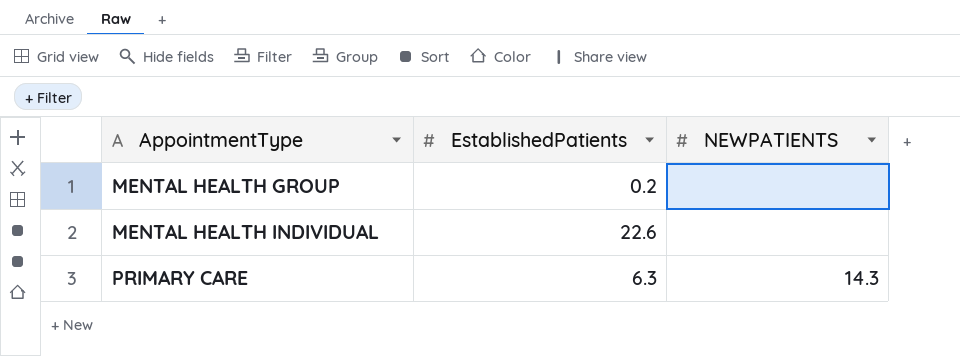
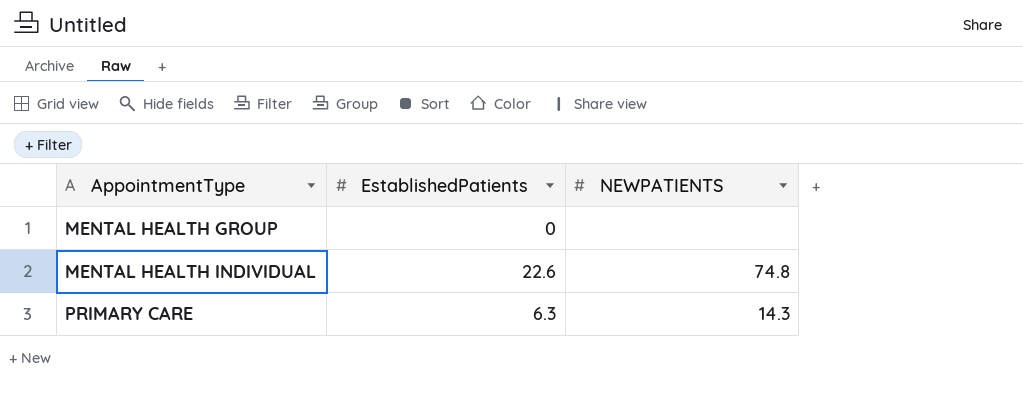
MENTAL HEALTH GROUP | EstablishedPatients: 0.2 -> 0
MENTAL HEALTH INDIVIDUAL | NEWPATIENTS: none -> 74.8

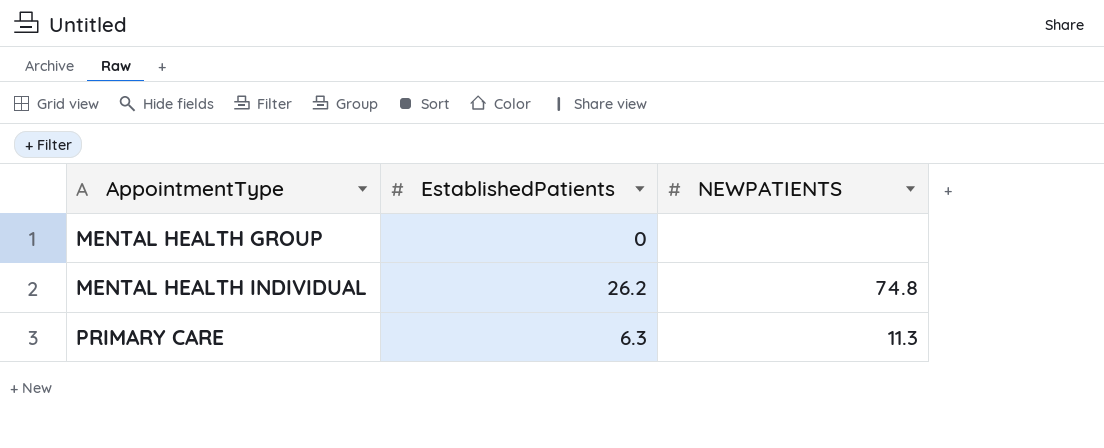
MENTAL HEALTH INDIVIDUAL | EstablishedPatients: 22.6 -> 26.2
PRIMARY CARE | NEWPATIENTS: 14.3 -> 11.3

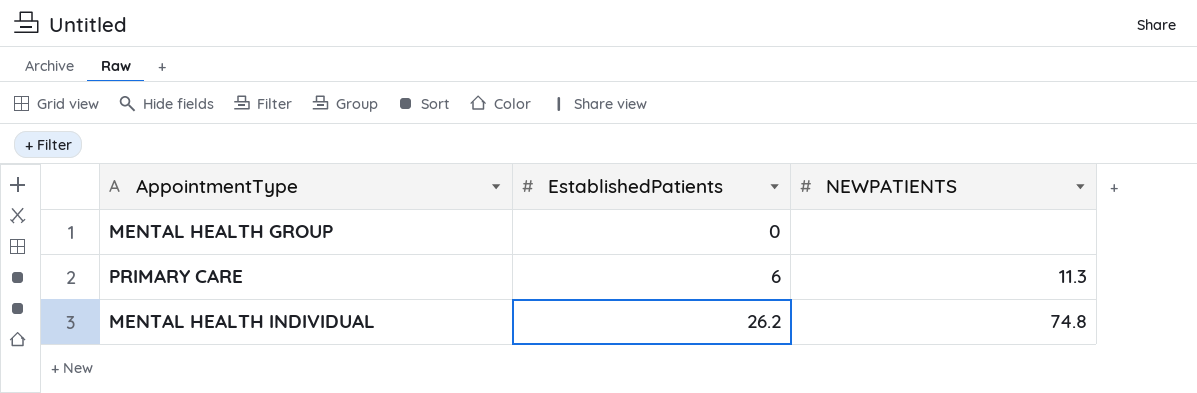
row order: AppointmentType ascending -> EstablishedPatients ascending
PRIMARY CARE | EstablishedPatients: 6.3 -> 6

